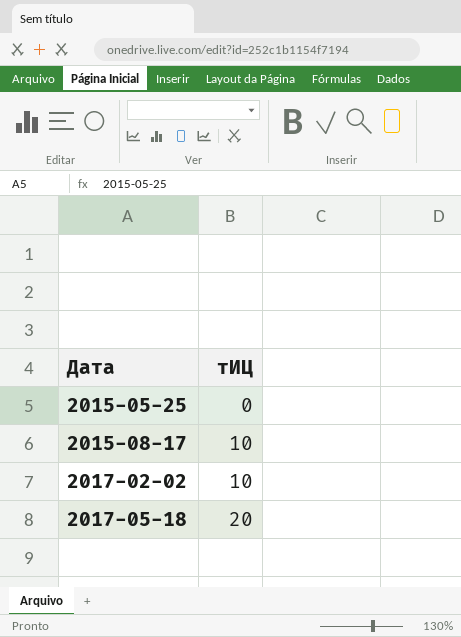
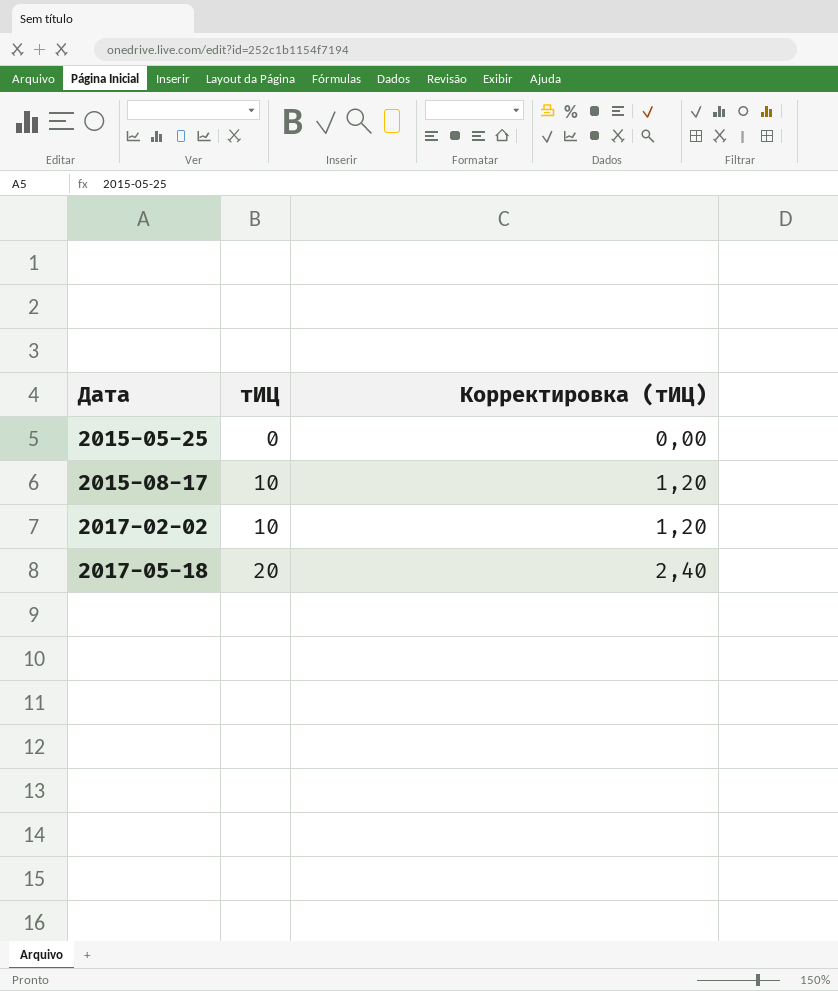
column Корректировка (тИЦ) | formula: none -> [тИЦ] * 0,12

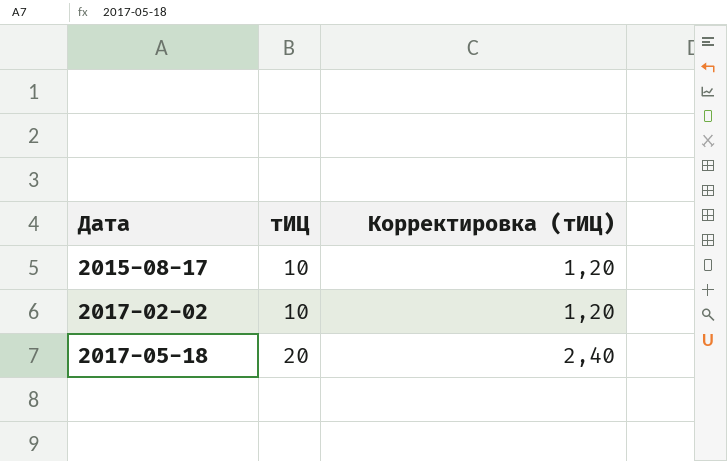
row 2015-05-25: 0 | 0,00 -> none

